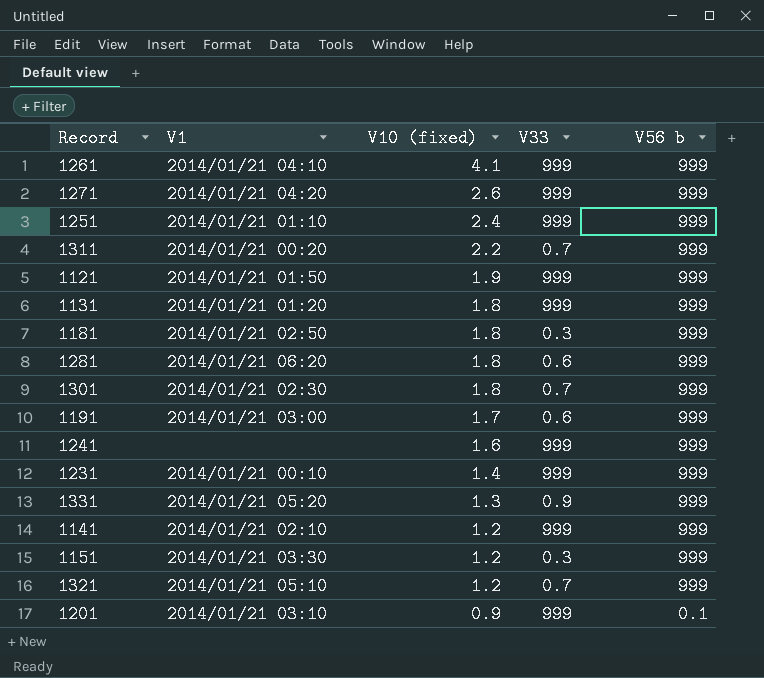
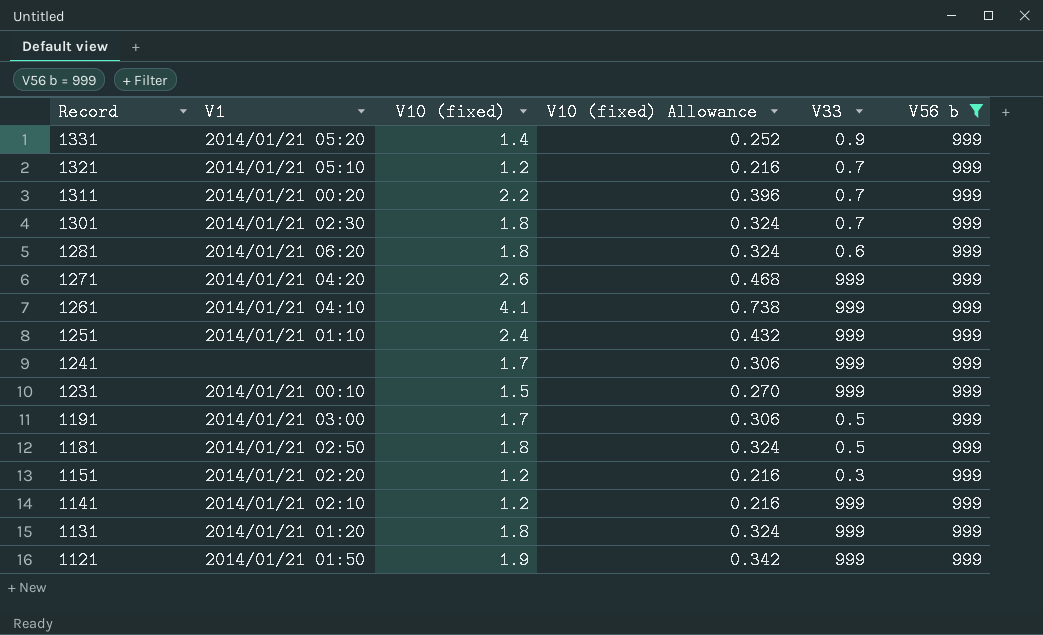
filter: none -> V56 b = 999
row order: V10 (fixed) descending -> Record descending
column V10 (fixed) Allowance | formula: none -> [V10 (fixed)] * 0.18
1331 | V10 (fixed): 1.3 -> 1.4
1241 | V10 (fixed): 1.6 -> 1.7
1231 | V10 (fixed): 1.4 -> 1.5
1191 | V33: 0.6 -> 0.5
1181 | V33: 0.3 -> 0.5
1151 | V1: 2014/01/21 03:30 -> 2014/01/21 02:20

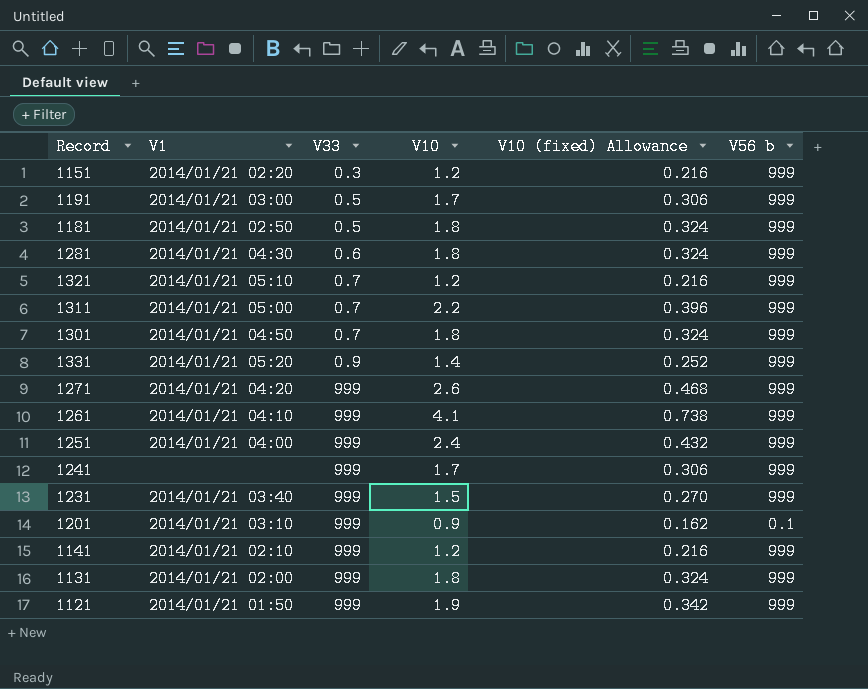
filter: V56 b = 999 -> none
row order: Record descending -> V33 ascending
column V33 | position: 5 -> 3
column name: V10 (fixed) -> V10
1281 | V1: 2014/01/21 06:20 -> 2014/01/21 04:30
1311 | V1: 2014/01/21 00:20 -> 2014/01/21 05:00
1301 | V1: 2014/01/21 02:30 -> 2014/01/21 04:50
1251 | V1: 2014/01/21 01:10 -> 2014/01/21 04:00
1231 | V1: 2014/01/21 00:10 -> 2014/01/21 03:40
1131 | V1: 2014/01/21 01:20 -> 2014/01/21 02:00

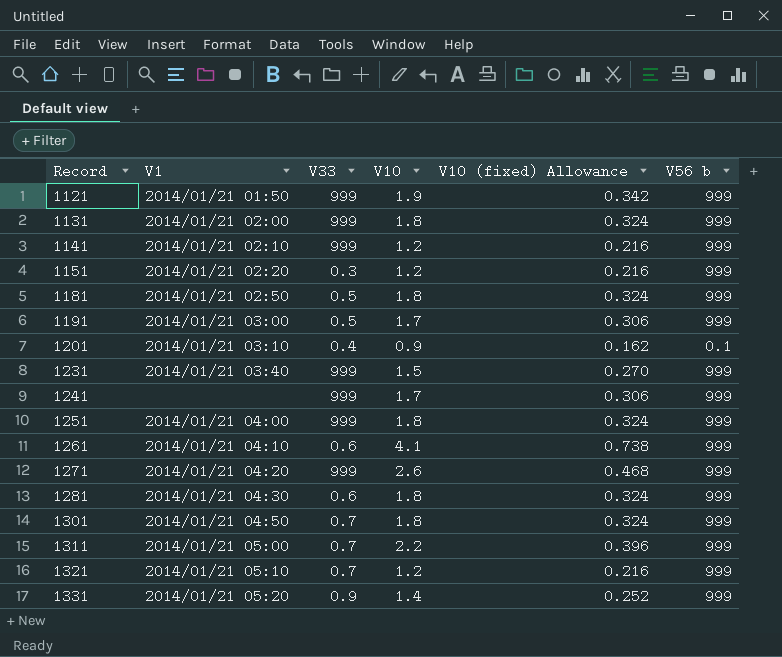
row order: V33 ascending -> Record ascending
1201 | V33: 999 -> 0.4
1251 | V10: 2.4 -> 1.8
1251 | V10 (fixed) Allowance: 0.432 -> 0.324
1261 | V33: 999 -> 0.6

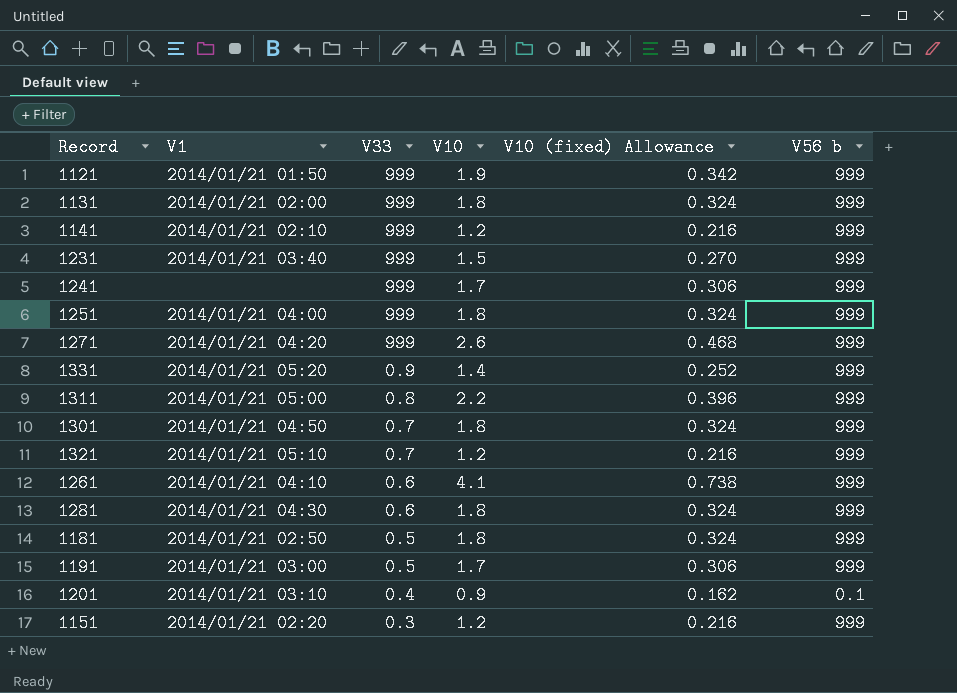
row order: Record ascending -> V33 descending
1311 | V33: 0.7 -> 0.8

